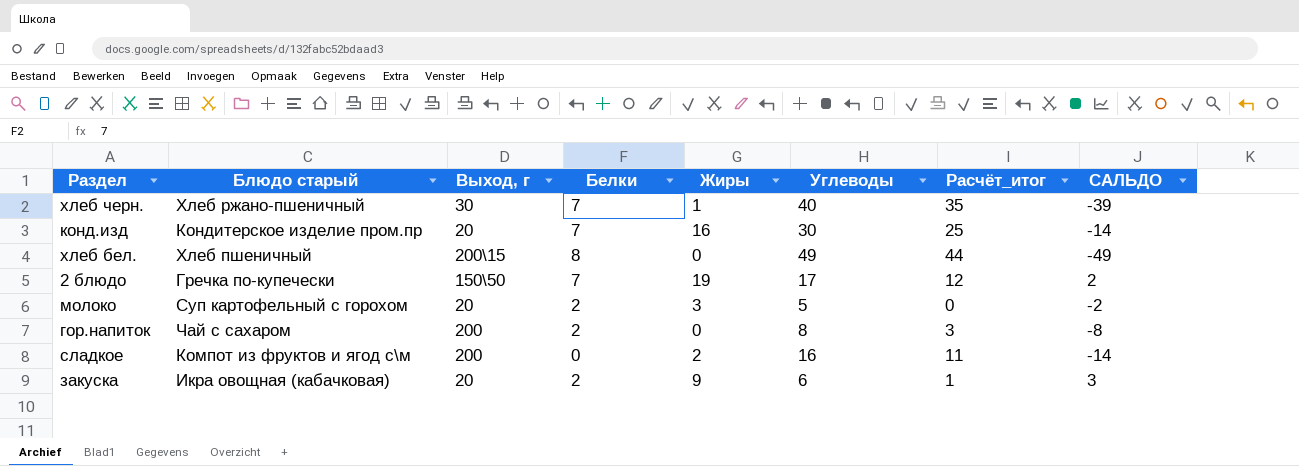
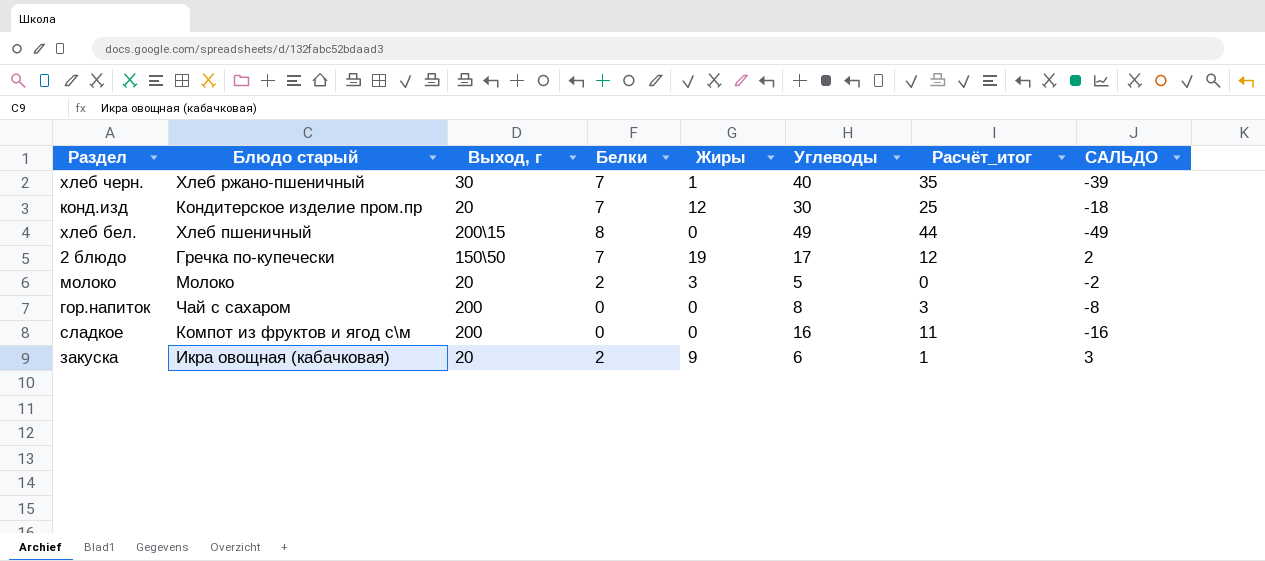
конд.изд | Жиры: 16 -> 12
конд.изд | САЛЬДО: -14 -> -18
молоко | Блюдо старый: Суп картофельный с горохом -> Молоко
гор.напиток | Белки: 2 -> 0
сладкое | Жиры: 2 -> 0
сладкое | САЛЬДО: -14 -> -16

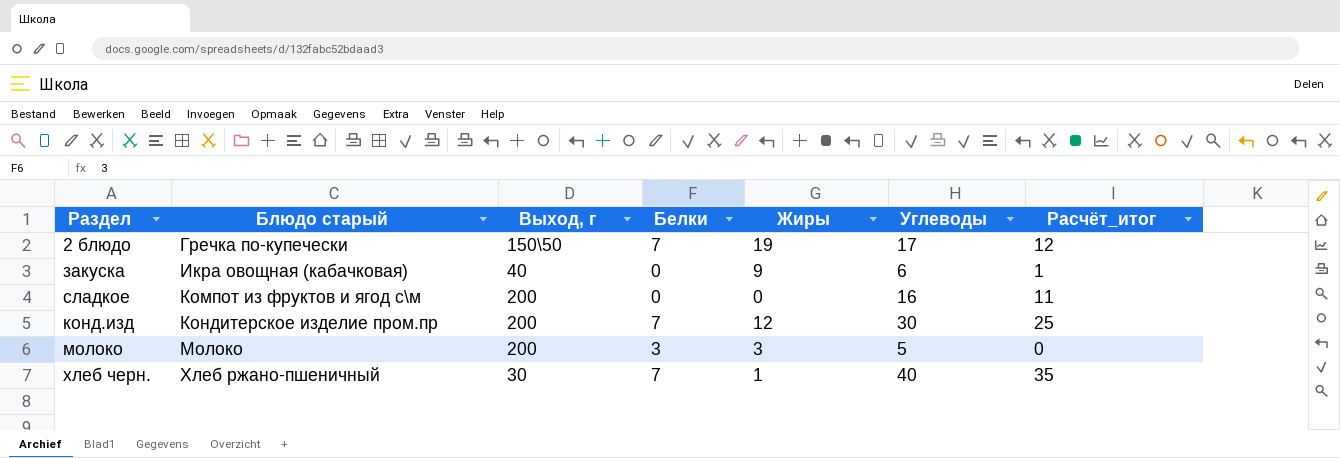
row order: none -> Блюдо старый ascending
column САЛЬДО | formula: [Жиры] - [Углеводы] -> none
row хлеб бел.: Хлеб пшеничный | 200\15 | 8 | 0 | 49 | 44 | -49 -> none
row гор.напиток: Чай с сахаром | 200 | 0 | 0 | 8 | 3 | -8 -> none
закуска | Выход, г: 20 -> 40
закуска | Белки: 2 -> 0
конд.изд | Выход, г: 20 -> 200
молоко | Выход, г: 20 -> 200
молоко | Белки: 2 -> 3

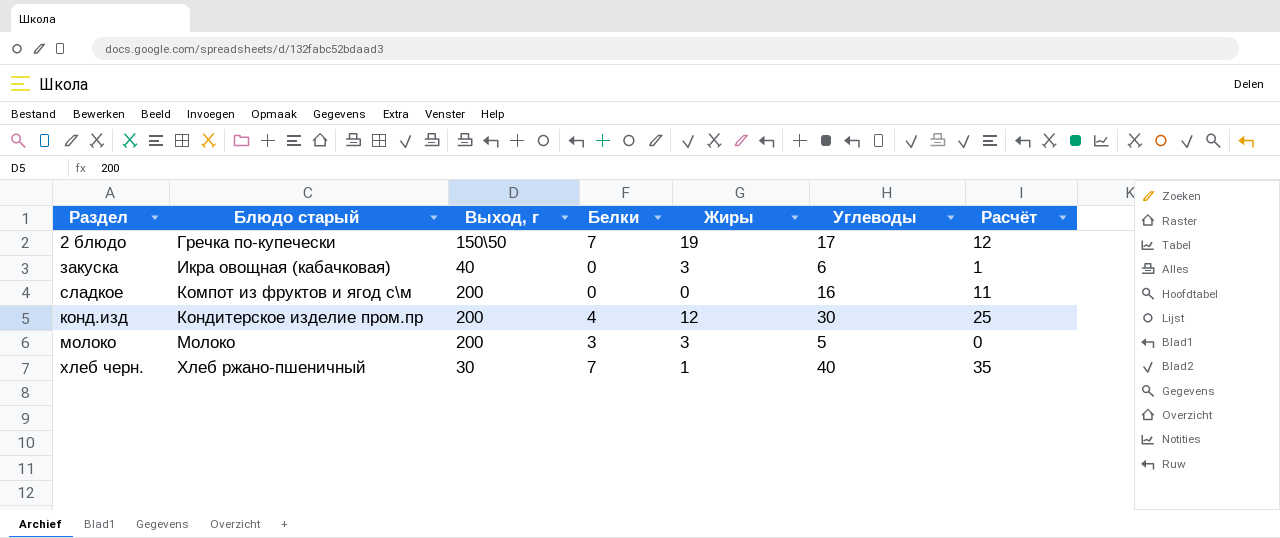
column name: Расчёт_итог -> Расчёт
закуска | Жиры: 9 -> 3
конд.изд | Белки: 7 -> 4

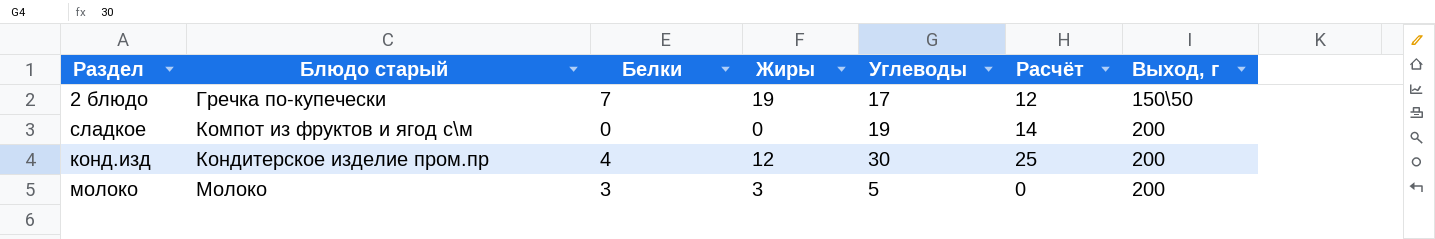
column Выход, г | position: 3 -> 7
row закуска: Икра овощная (кабачковая) | 40 | 0 | 3 | 6 | 1 -> none
row хлеб черн.: Хлеб ржано-пшеничный | 30 | 7 | 1 | 40 | 35 -> none
сладкое | Углеводы: 16 -> 19
сладкое | Расчёт: 11 -> 14

